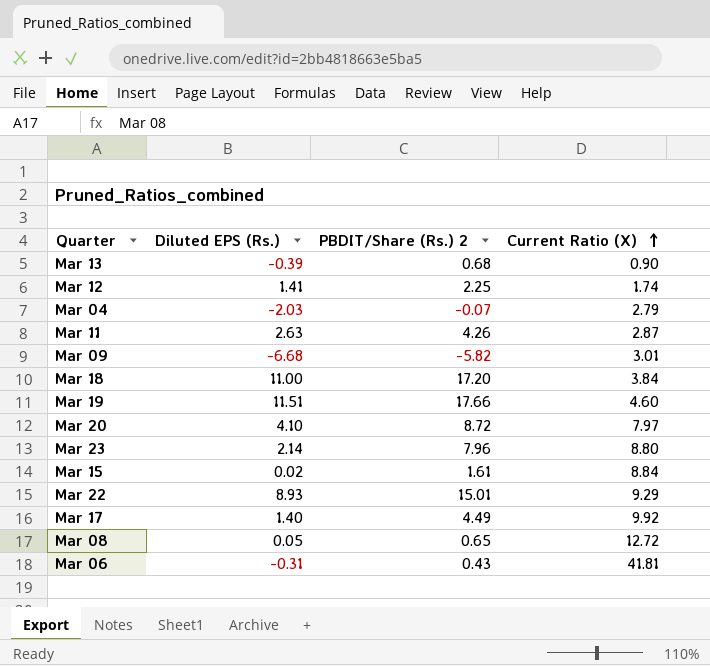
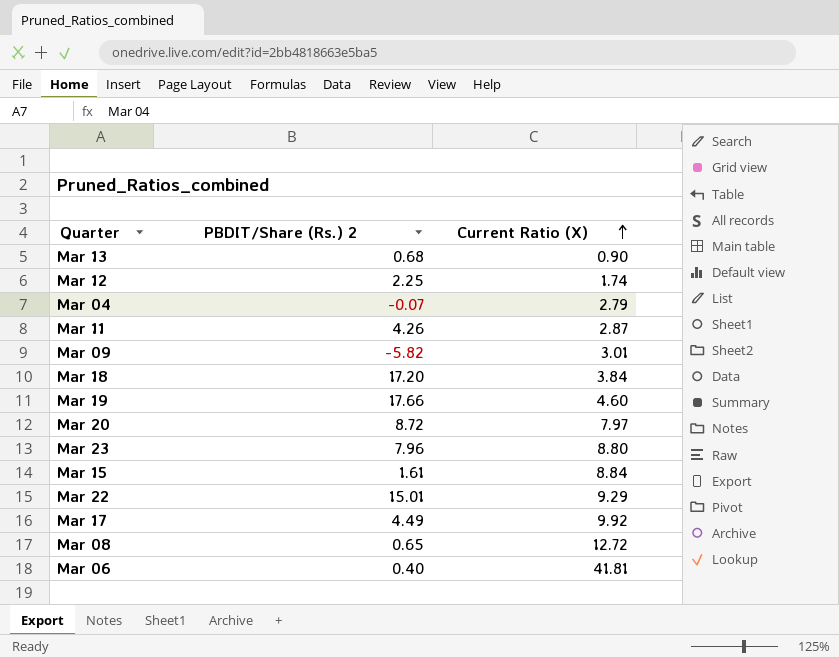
column Diluted EPS (Rs.) | position: 2 -> none
Mar 06 | PBDIT/Share (Rs.) 2: 0.43 -> 0.40

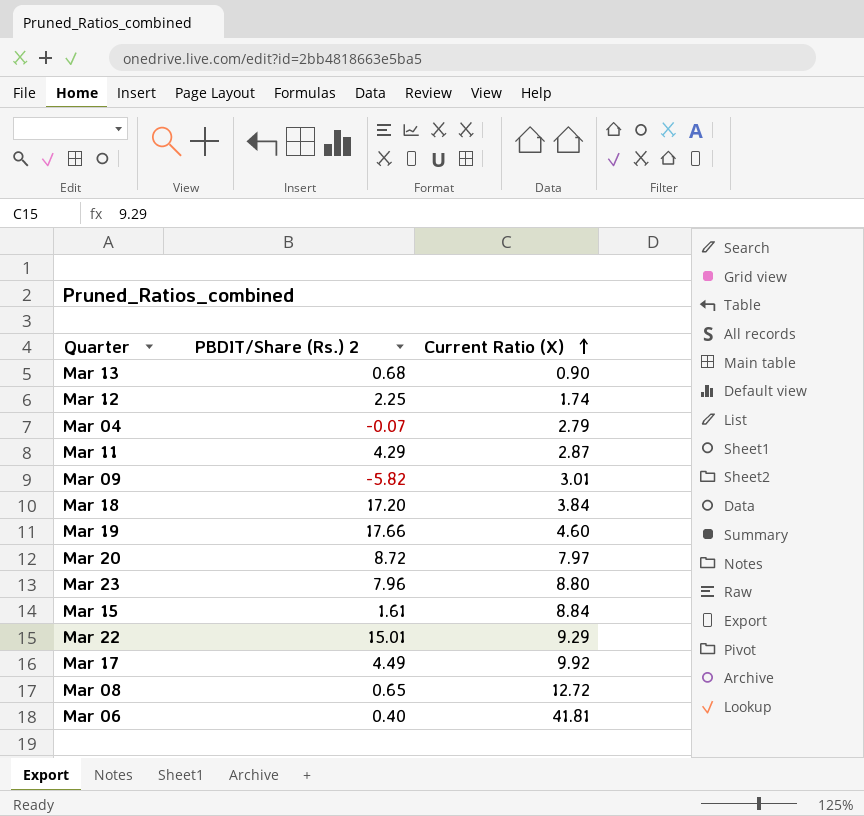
Mar 11 | PBDIT/Share (Rs.) 2: 4.26 -> 4.29

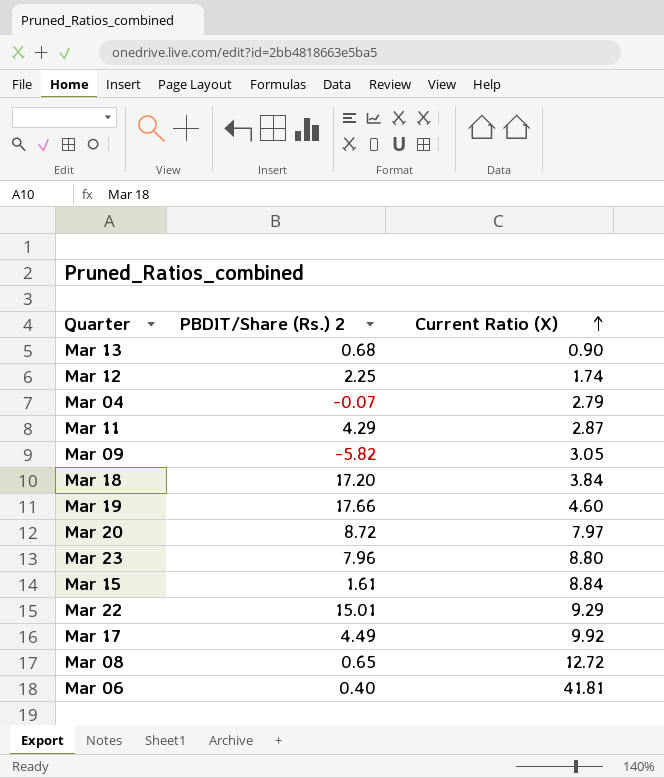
Mar 09 | Current Ratio (X): 3.01 -> 3.05

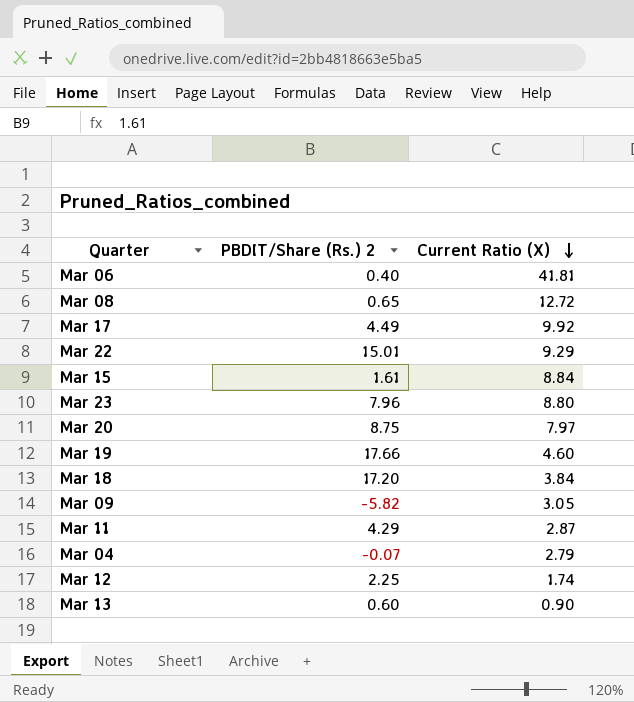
row order: Current Ratio (X) ascending -> Current Ratio (X) descending
Mar 20 | PBDIT/Share (Rs.) 2: 8.72 -> 8.75
Mar 13 | PBDIT/Share (Rs.) 2: 0.68 -> 0.60

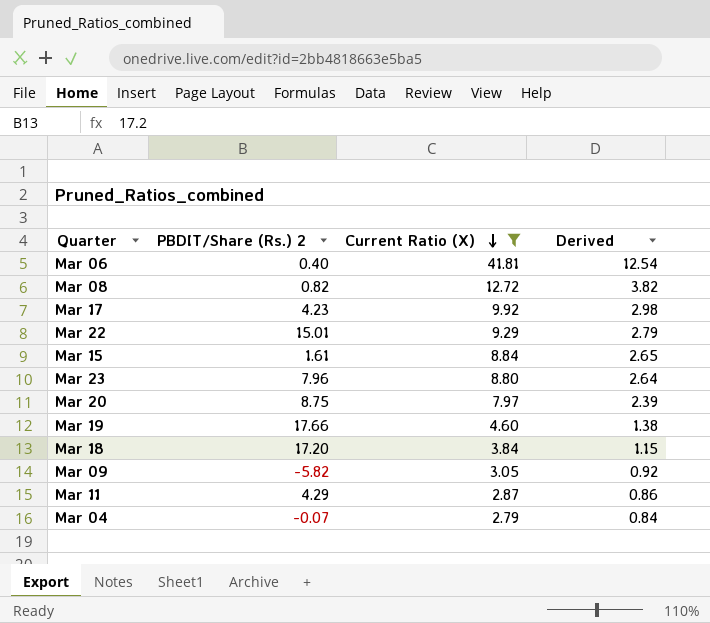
filter: none -> Current Ratio (X) >= 2.79
column Derived | formula: none -> [Current Ratio (X)] * 0.3
Mar 08 | PBDIT/Share (Rs.) 2: 0.65 -> 0.82
Mar 17 | PBDIT/Share (Rs.) 2: 4.49 -> 4.23

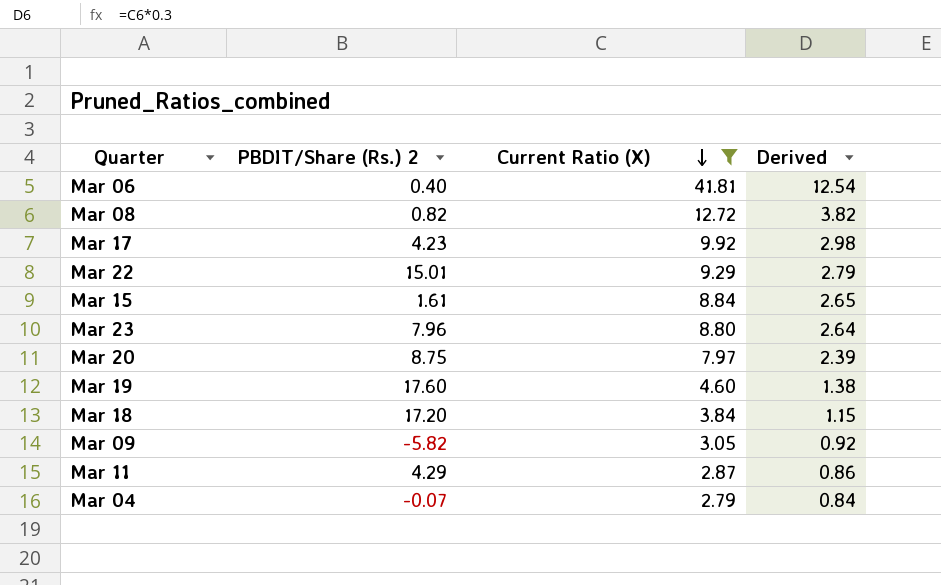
Mar 19 | PBDIT/Share (Rs.) 2: 17.66 -> 17.60

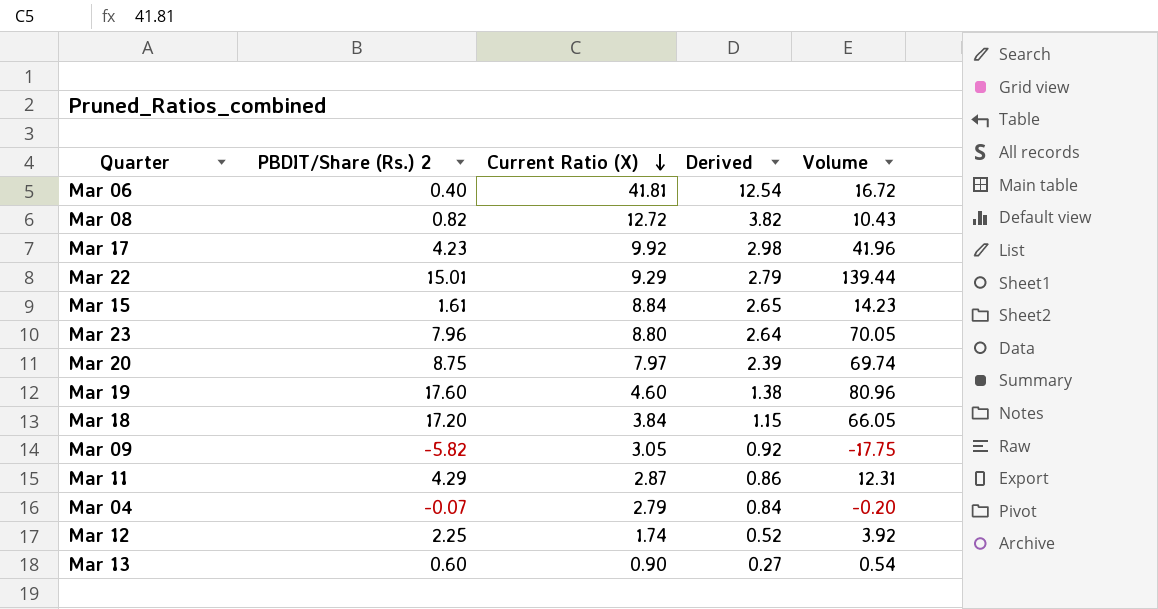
filter: Current Ratio (X) >= 2.79 -> none
column Volume | formula: none -> [PBDIT/Share (Rs.) 2] * [Current Ratio (X)]

